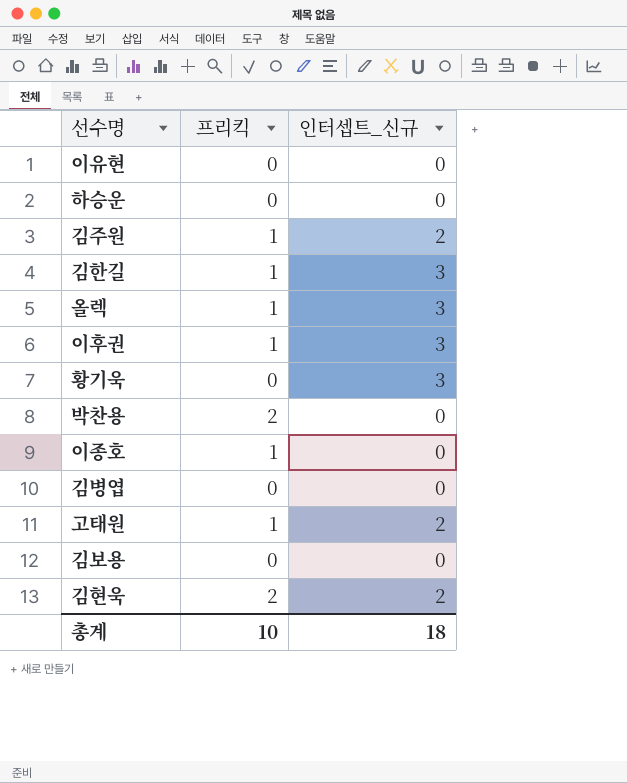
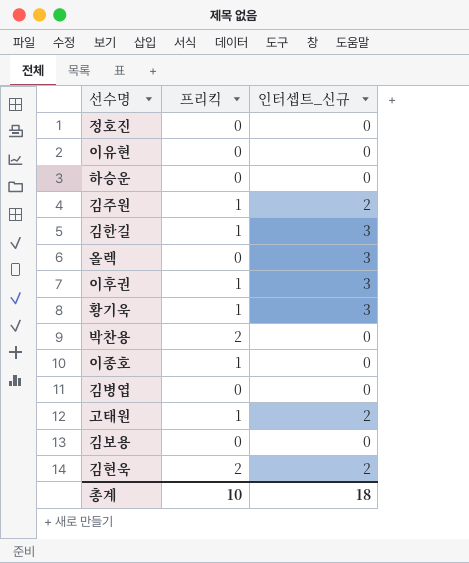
row 정호진: none -> 0 | 0
올렉 | 프리킥: 1 -> 0
황기욱 | 프리킥: 0 -> 1

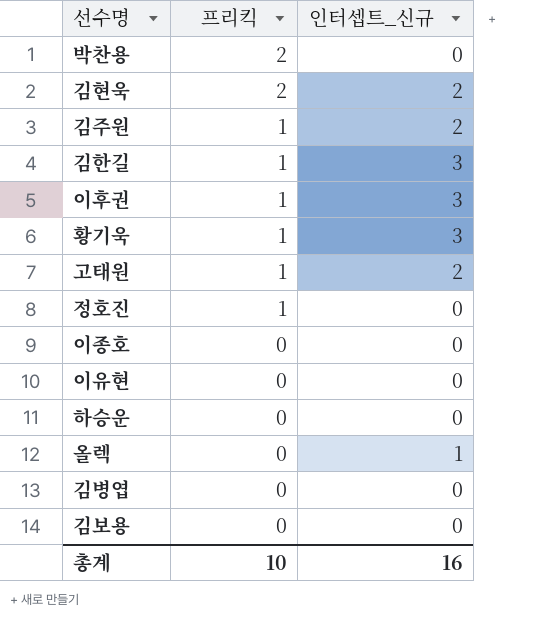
row order: none -> 프리킥 descending
정호진 | 프리킥: 0 -> 1
이종호 | 프리킥: 1 -> 0
올렉 | 인터셉트_신규: 3 -> 1
총계 | 인터셉트_신규: 18 -> 16

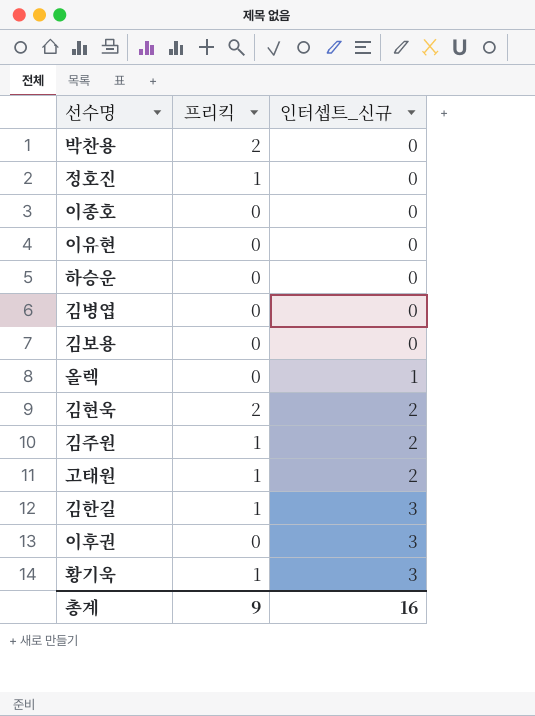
row order: 프리킥 descending -> 인터셉트_신규 ascending
이후권 | 프리킥: 1 -> 0
총계 | 프리킥: 10 -> 9

